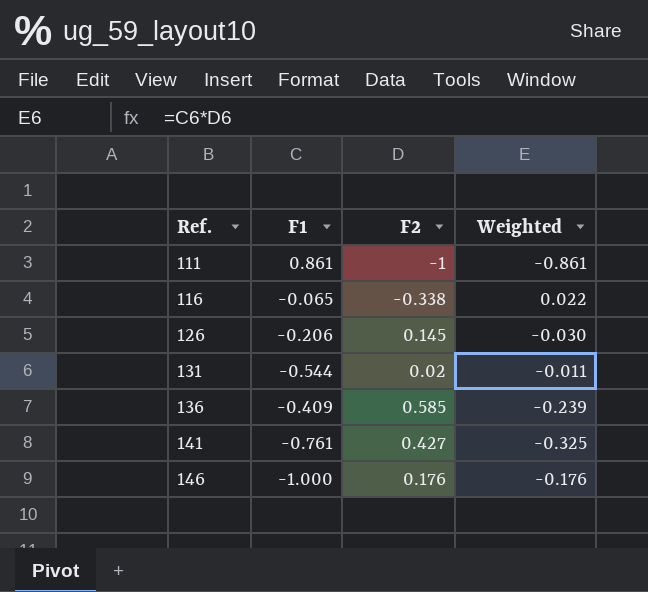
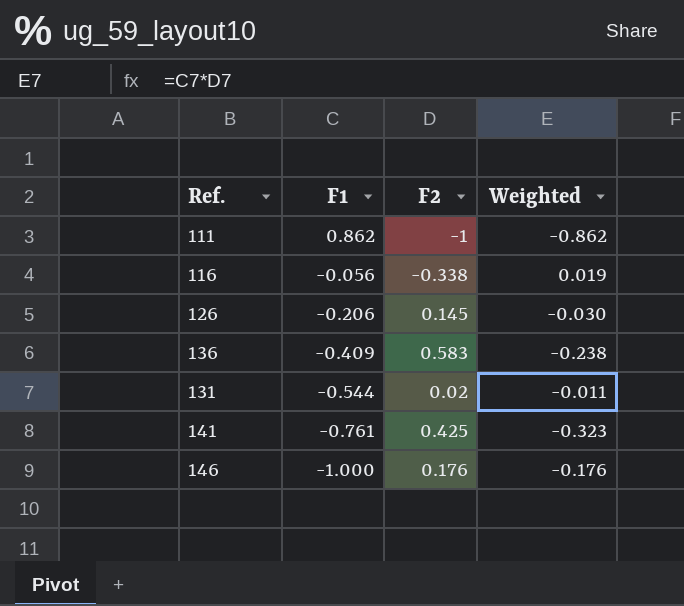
row order: Ref. ascending -> F1 descending
111 | F1: 0.861 -> 0.862
111 | Weighted: -0.861 -> -0.862
116 | F1: -0.065 -> -0.056
116 | Weighted: 0.022 -> 0.019
136 | F2: 0.585 -> 0.583
136 | Weighted: -0.239 -> -0.238
141 | F2: 0.427 -> 0.425
141 | Weighted: -0.325 -> -0.323

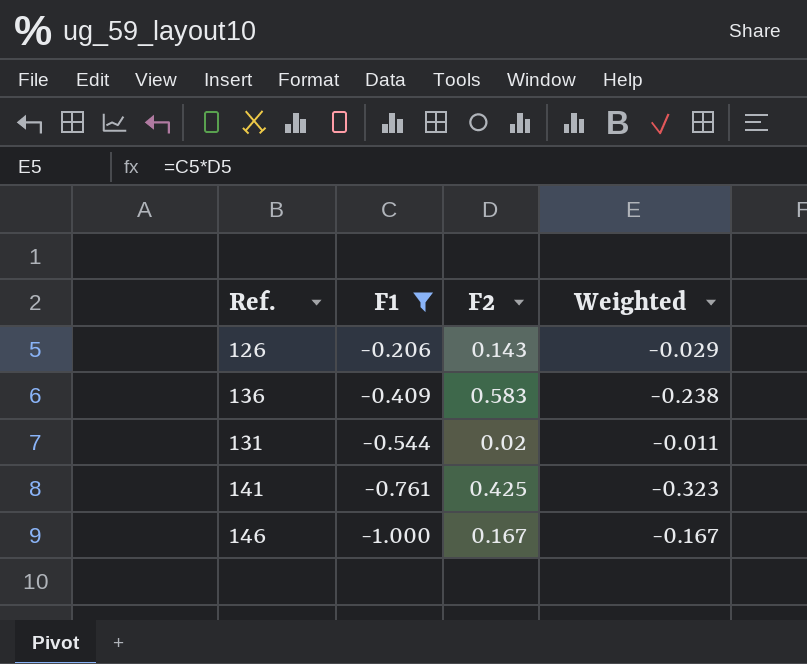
filter: none -> F1 <= -0.206
126 | F2: 0.145 -> 0.143
126 | Weighted: -0.030 -> -0.029
146 | F2: 0.176 -> 0.167
146 | Weighted: -0.176 -> -0.167

